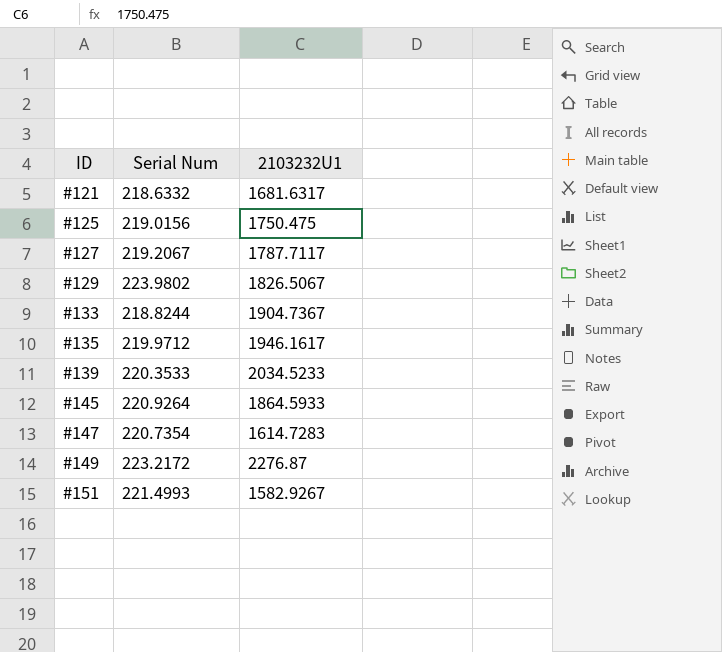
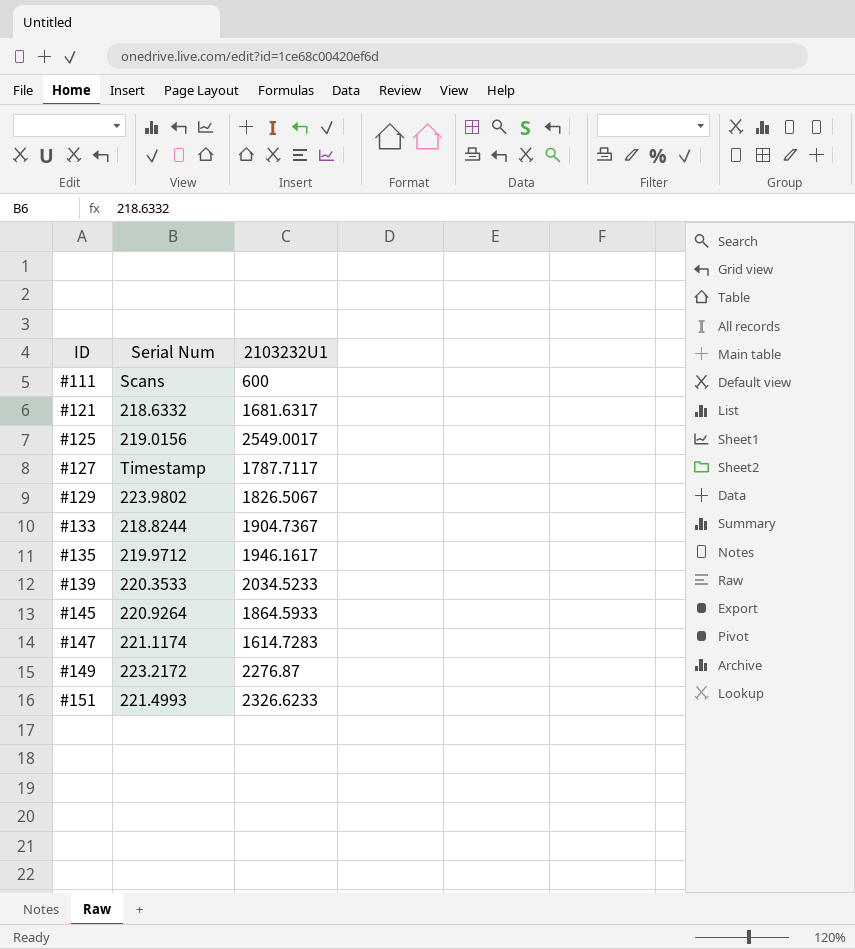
row #111: none -> Scans | 600
#125 | 2103232U1: 1750.475 -> 2549.0017
#127 | Serial Num: 219.2067 -> Timestamp
#147 | Serial Num: 220.7354 -> 221.1174
#151 | 2103232U1: 1582.9267 -> 2326.6233

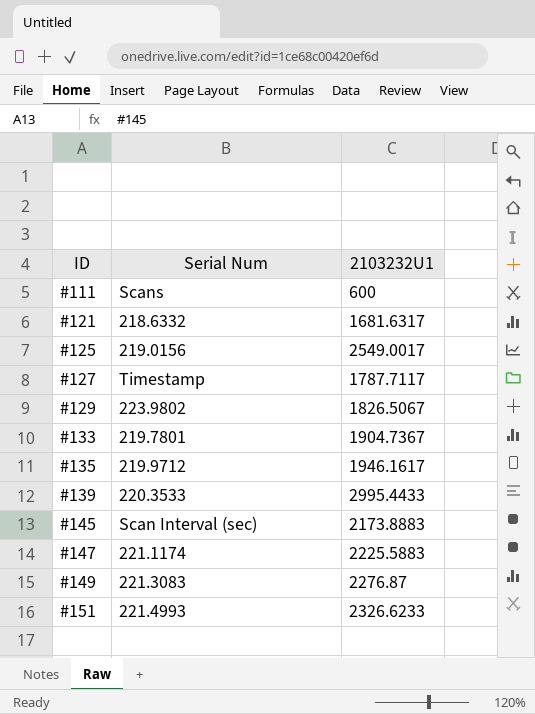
#133 | Serial Num: 218.8244 -> 219.7801
#139 | 2103232U1: 2034.5233 -> 2995.4433
#145 | Serial Num: 220.9264 -> Scan Interval (sec)
#145 | 2103232U1: 1864.5933 -> 2173.8883
#147 | 2103232U1: 1614.7283 -> 2225.5883
#149 | Serial Num: 223.2172 -> 221.3083

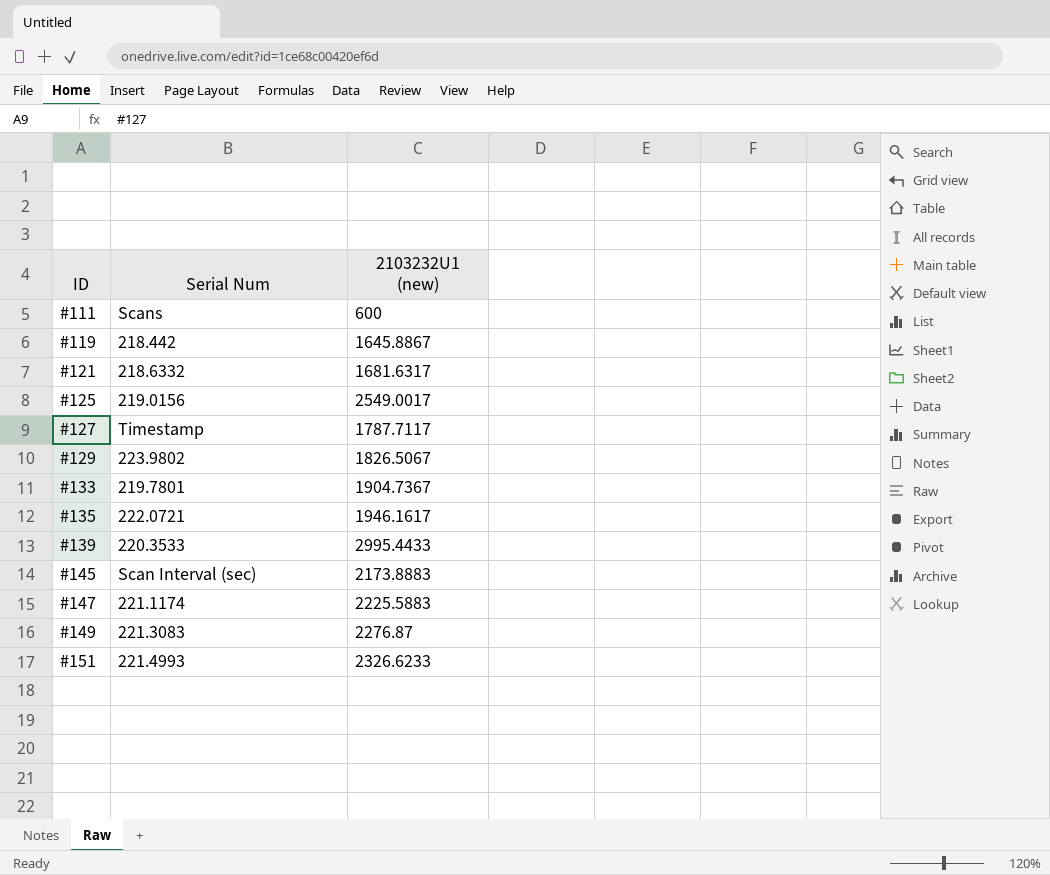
column name: 2103232U1 -> 2103232U1 (new)
row #119: none -> 218.442 | 1645.8867
#135 | Serial Num: 219.9712 -> 222.0721

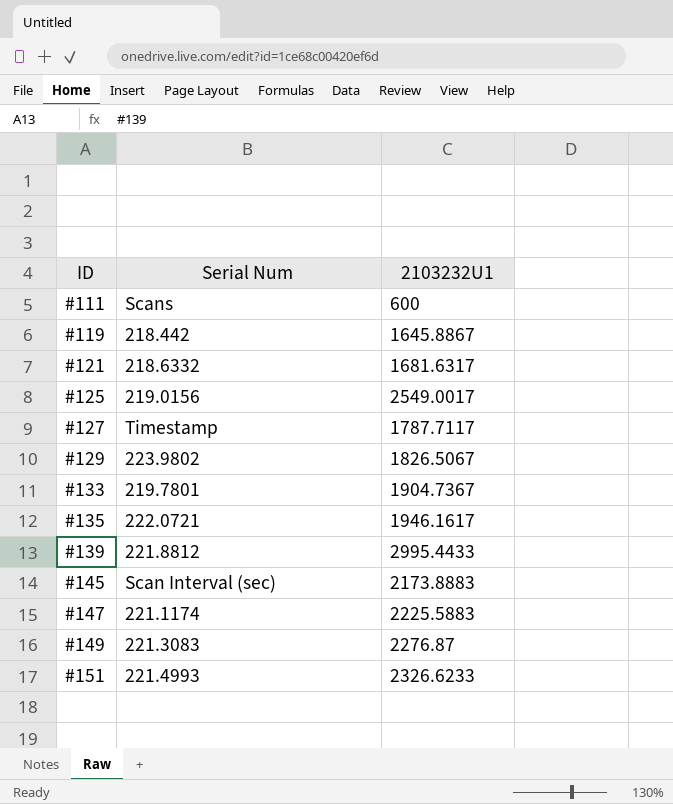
column name: 2103232U1 (new) -> 2103232U1
#139 | Serial Num: 220.3533 -> 221.8812

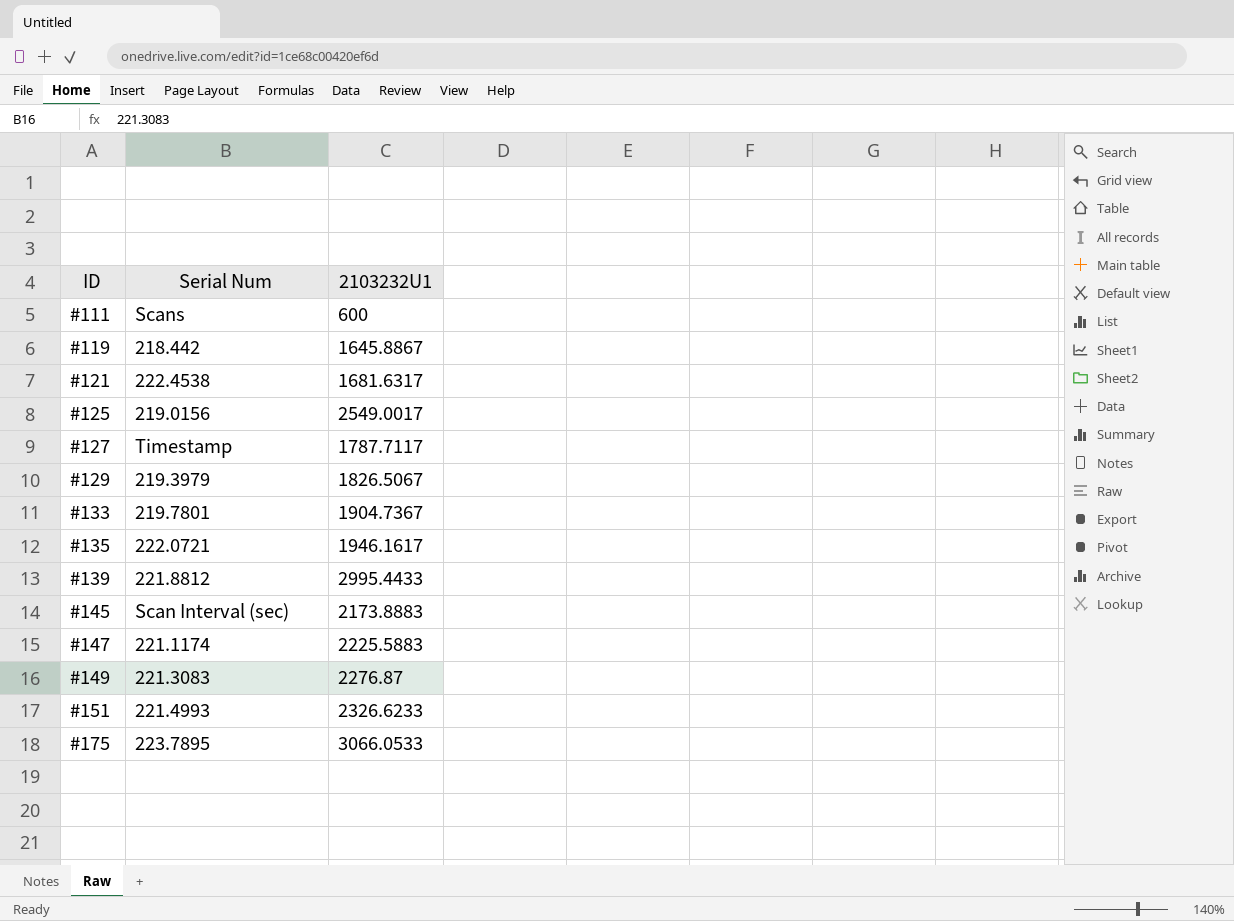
#121 | Serial Num: 218.6332 -> 222.4538
#129 | Serial Num: 223.9802 -> 219.3979
row #175: none -> 223.7895 | 3066.0533

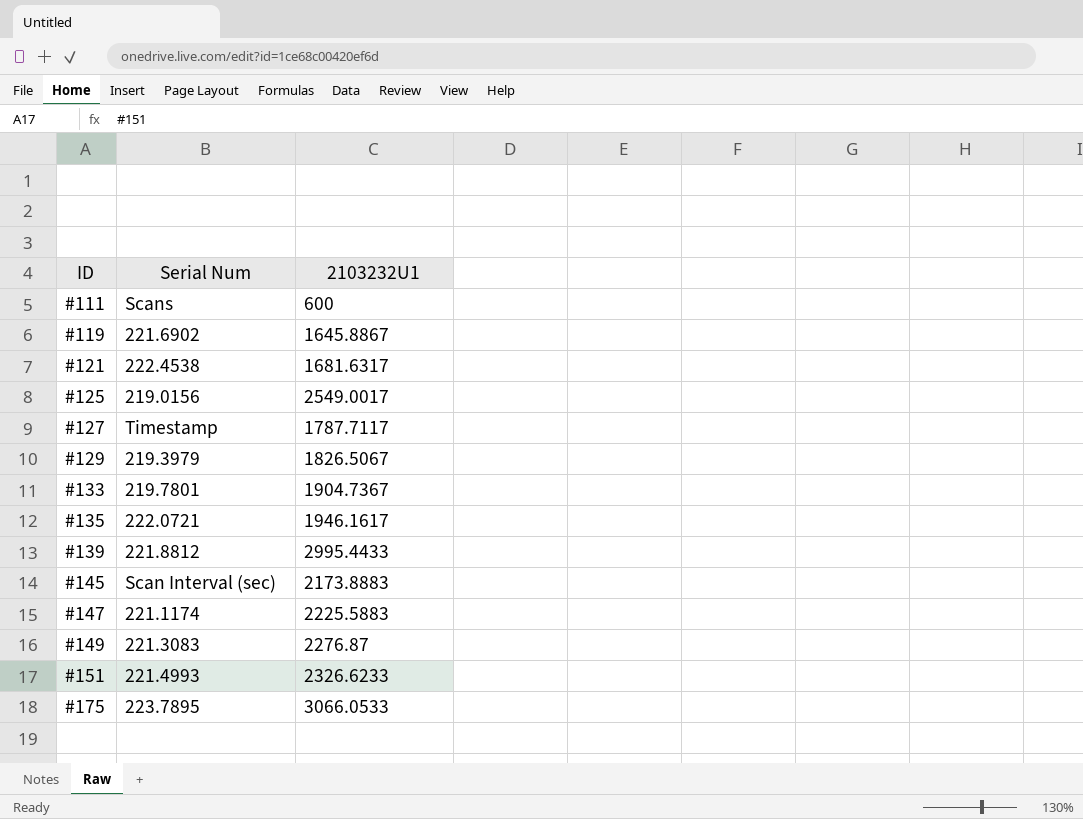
#119 | Serial Num: 218.442 -> 221.6902

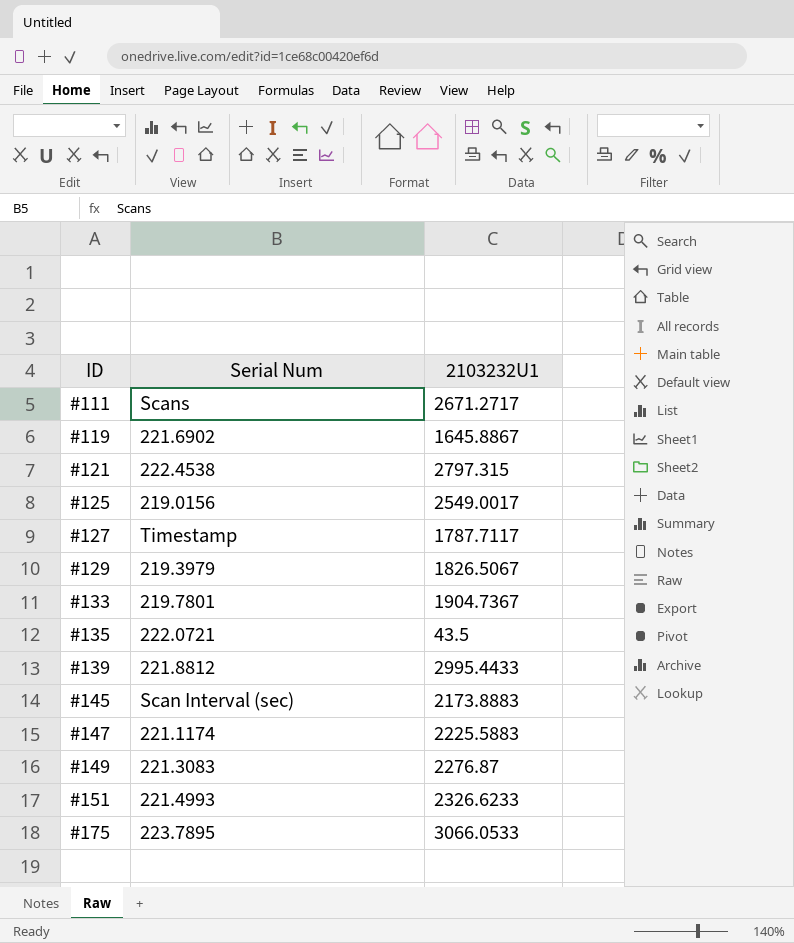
#111 | 2103232U1: 600 -> 2671.2717
#121 | 2103232U1: 1681.6317 -> 2797.315
#135 | 2103232U1: 1946.1617 -> 43.5

